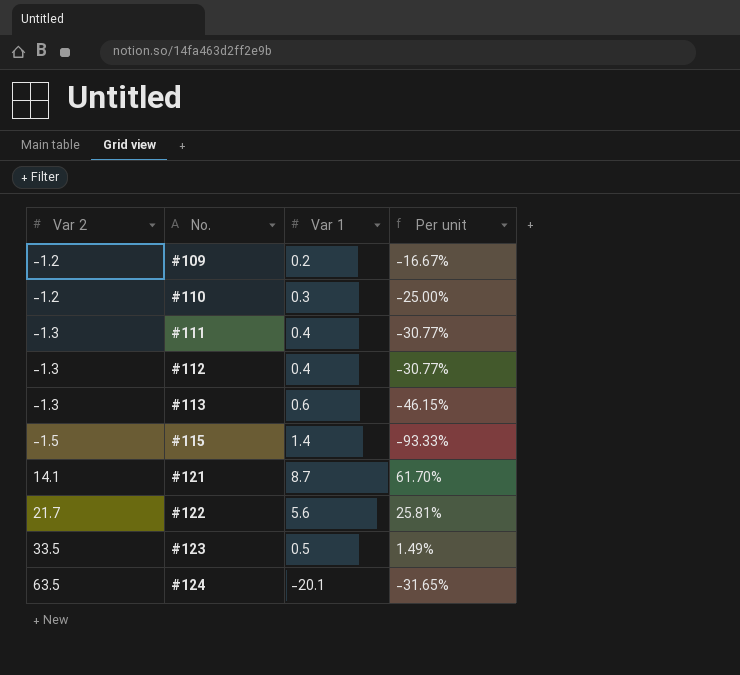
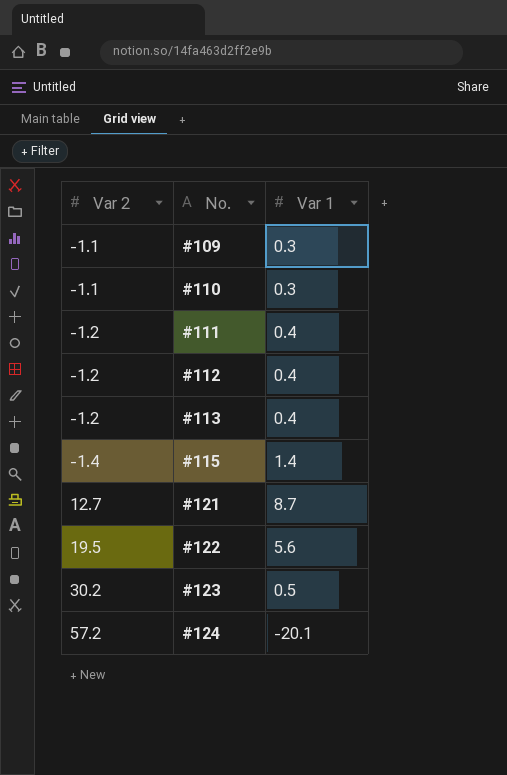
column Per unit | formula: [Var 1] / [Var 2] -> none
#109 | Var 2: -1.2 -> -1.1
#109 | Var 1: 0.2 -> 0.3
#110 | Var 2: -1.2 -> -1.1
#111 | Var 2: -1.3 -> -1.2
#112 | Var 2: -1.3 -> -1.2
#113 | Var 2: -1.3 -> -1.2
#113 | Var 1: 0.6 -> 0.4
#115 | Var 2: -1.5 -> -1.4
#121 | Var 2: 14.1 -> 12.7
#122 | Var 2: 21.7 -> 19.5
#123 | Var 2: 33.5 -> 30.2
#124 | Var 2: 63.5 -> 57.2

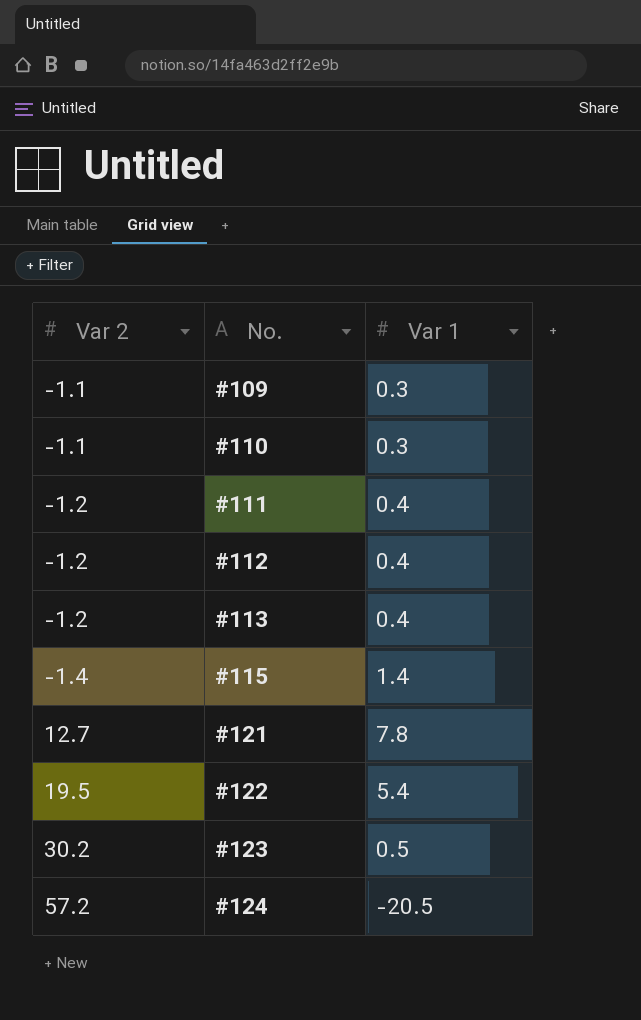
#121 | Var 1: 8.7 -> 7.8
#122 | Var 1: 5.6 -> 5.4
#124 | Var 1: -20.1 -> -20.5

